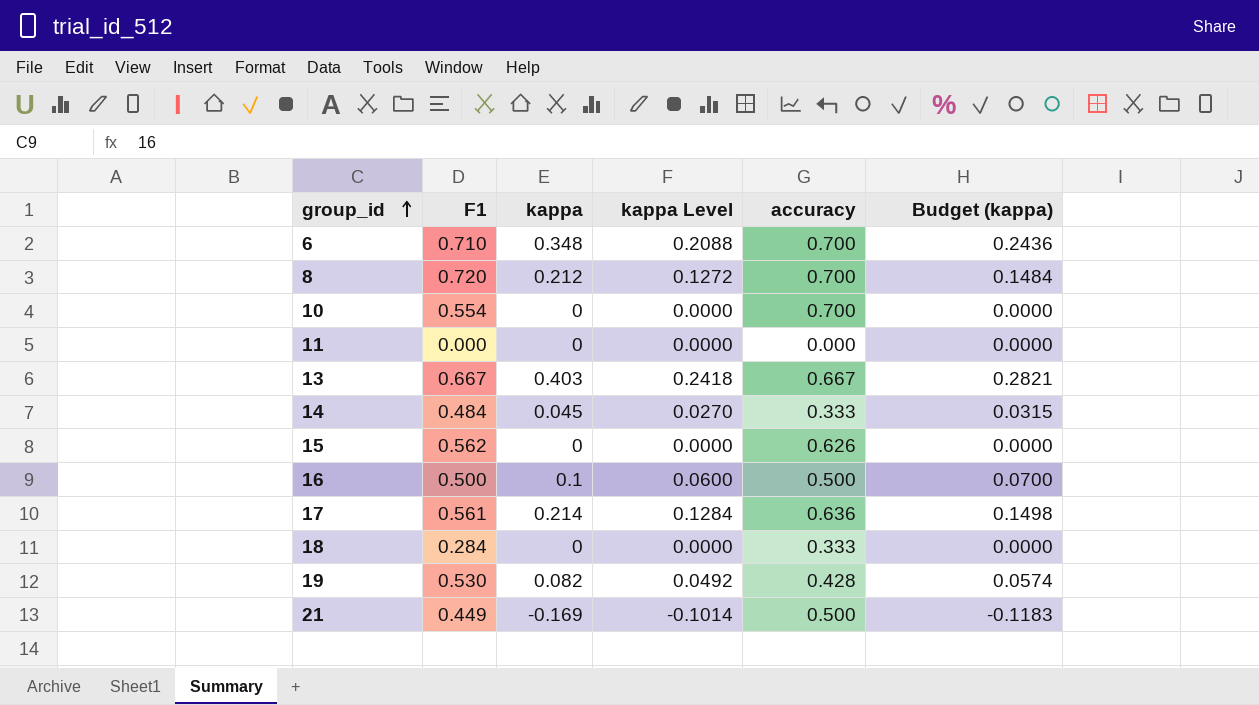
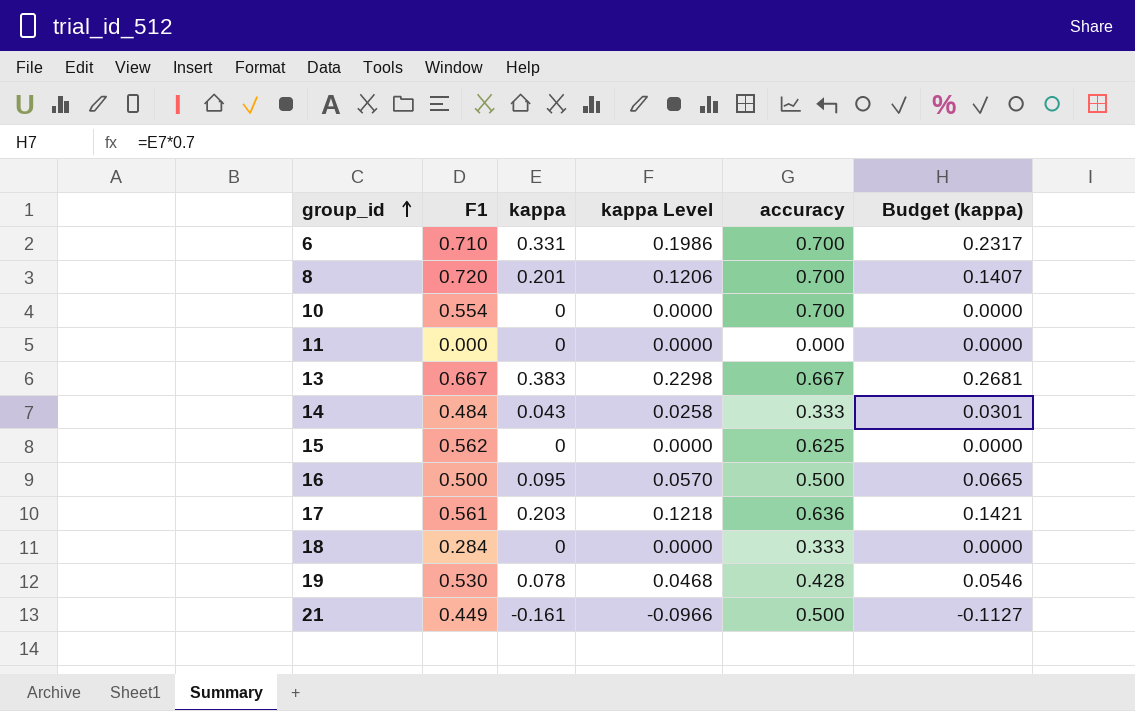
6 | kappa: 0.348 -> 0.331
6 | kappa Level: 0.2088 -> 0.1986
6 | Budget (kappa): 0.2436 -> 0.2317
8 | kappa: 0.212 -> 0.201
8 | kappa Level: 0.1272 -> 0.1206
8 | Budget (kappa): 0.1484 -> 0.1407
13 | kappa: 0.403 -> 0.383
13 | kappa Level: 0.2418 -> 0.2298
13 | Budget (kappa): 0.2821 -> 0.2681
14 | kappa: 0.045 -> 0.043
14 | kappa Level: 0.0270 -> 0.0258
14 | Budget (kappa): 0.0315 -> 0.0301
15 | accuracy: 0.626 -> 0.625
16 | kappa: 0.1 -> 0.095
16 | kappa Level: 0.0600 -> 0.0570
16 | Budget (kappa): 0.0700 -> 0.0665
17 | kappa: 0.214 -> 0.203
17 | kappa Level: 0.1284 -> 0.1218
17 | Budget (kappa): 0.1498 -> 0.1421
19 | kappa: 0.082 -> 0.078
19 | kappa Level: 0.0492 -> 0.0468
19 | Budget (kappa): 0.0574 -> 0.0546
21 | kappa: -0.169 -> -0.161
21 | kappa Level: -0.1014 -> -0.0966
21 | Budget (kappa): -0.1183 -> -0.1127

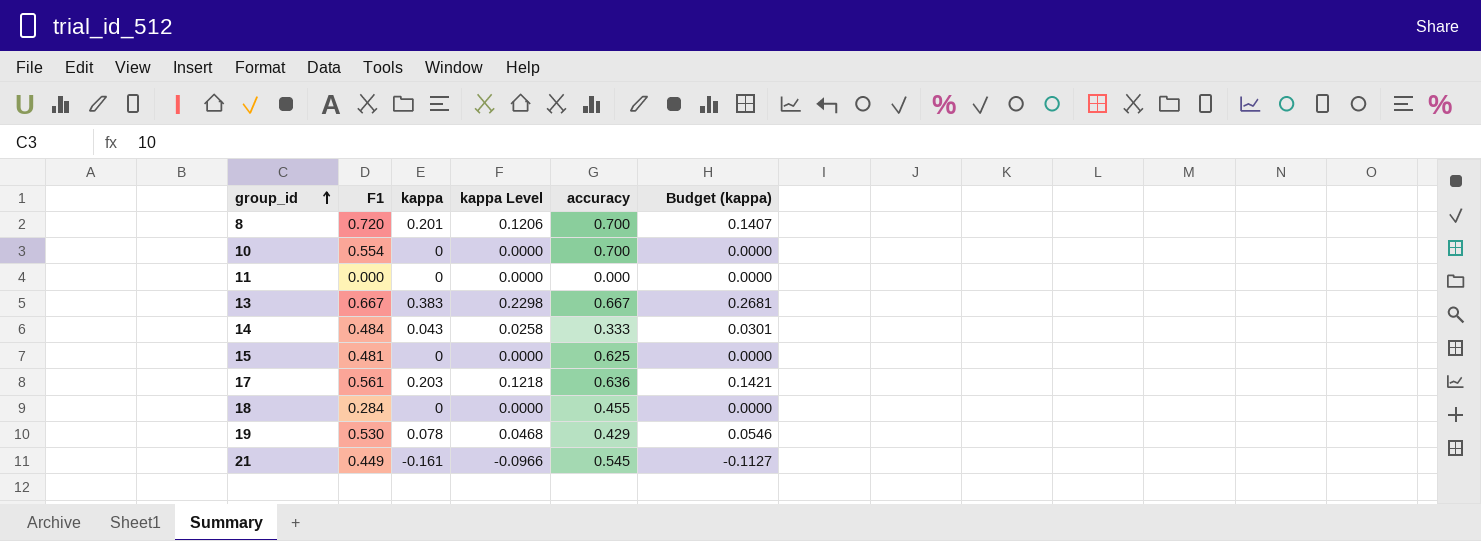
row 6: 0.710 | 0.331 | 0.1986 | 0.700 | 0.2317 -> none
row 16: 0.500 | 0.095 | 0.0570 | 0.500 | 0.0665 -> none
15 | F1: 0.562 -> 0.481
18 | accuracy: 0.333 -> 0.455
19 | accuracy: 0.428 -> 0.429
21 | accuracy: 0.500 -> 0.545

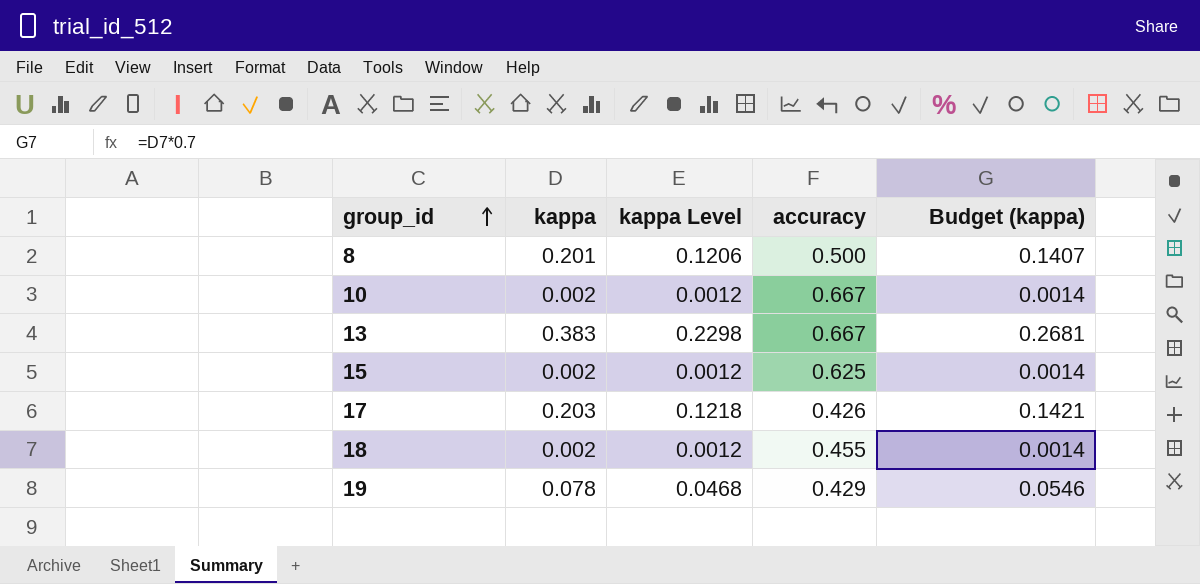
column F1 | position: 2 -> none
row 11: 0.000 | 0 | 0.0000 | 0.000 | 0.0000 -> none
row 14: 0.484 | 0.043 | 0.0258 | 0.333 | 0.0301 -> none
row 21: 0.449 | -0.161 | -0.0966 | 0.545 | -0.1127 -> none
8 | accuracy: 0.700 -> 0.500
10 | kappa: 0 -> 0.002
10 | kappa Level: 0.0000 -> 0.0012
10 | accuracy: 0.700 -> 0.667
10 | Budget (kappa): 0.0000 -> 0.0014
15 | kappa: 0 -> 0.002
15 | kappa Level: 0.0000 -> 0.0012
15 | Budget (kappa): 0.0000 -> 0.0014
17 | accuracy: 0.636 -> 0.426
18 | kappa: 0 -> 0.002
18 | kappa Level: 0.0000 -> 0.0012
18 | Budget (kappa): 0.0000 -> 0.0014

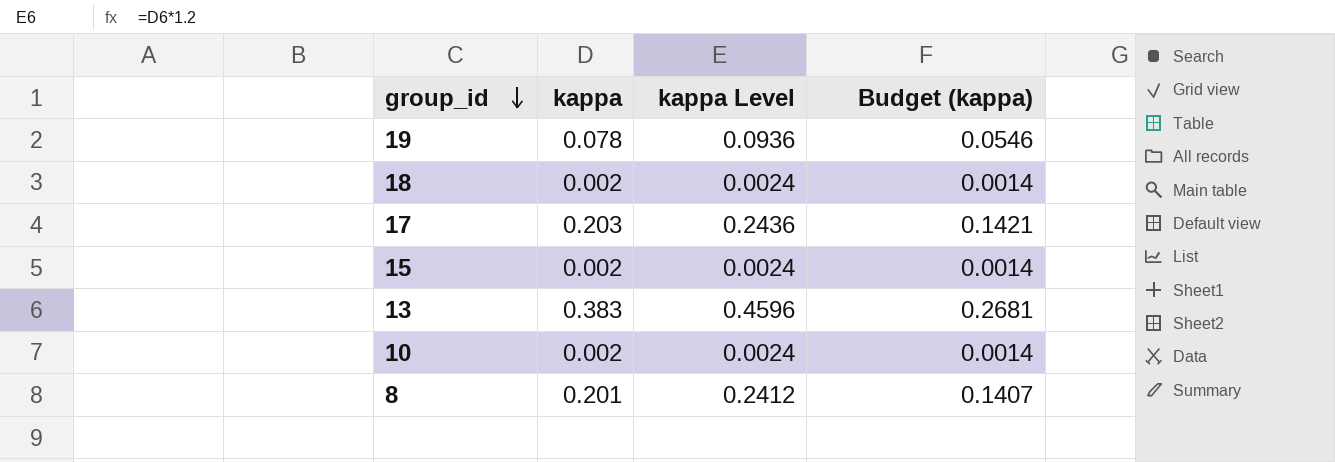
row order: group_id ascending -> group_id descending
column accuracy | position: 4 -> none
column kappa Level | formula: [kappa] * 0.6 -> [kappa] * 1.2

